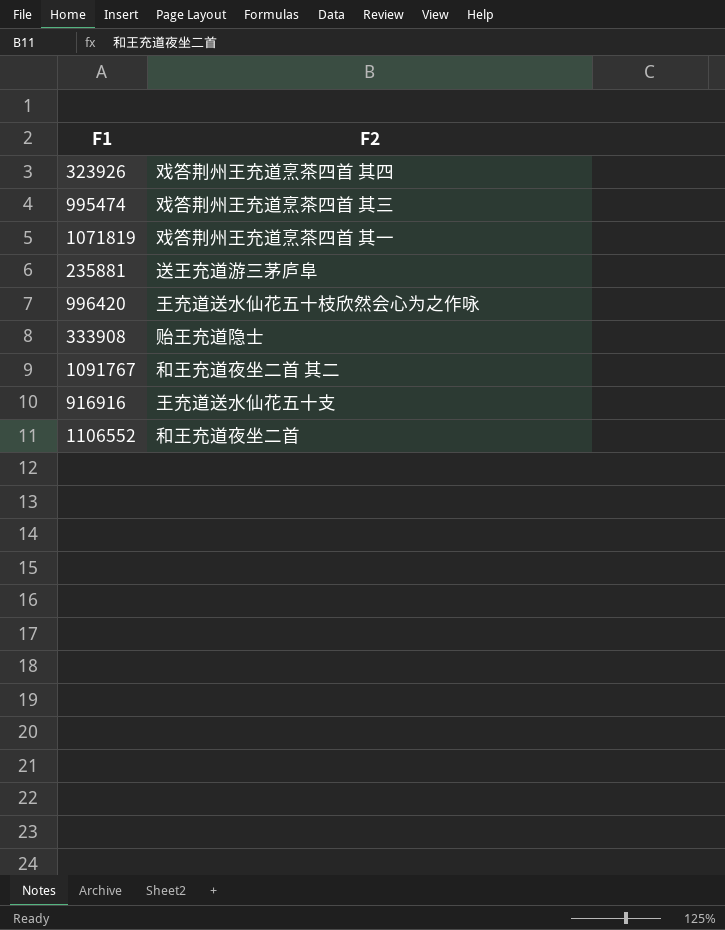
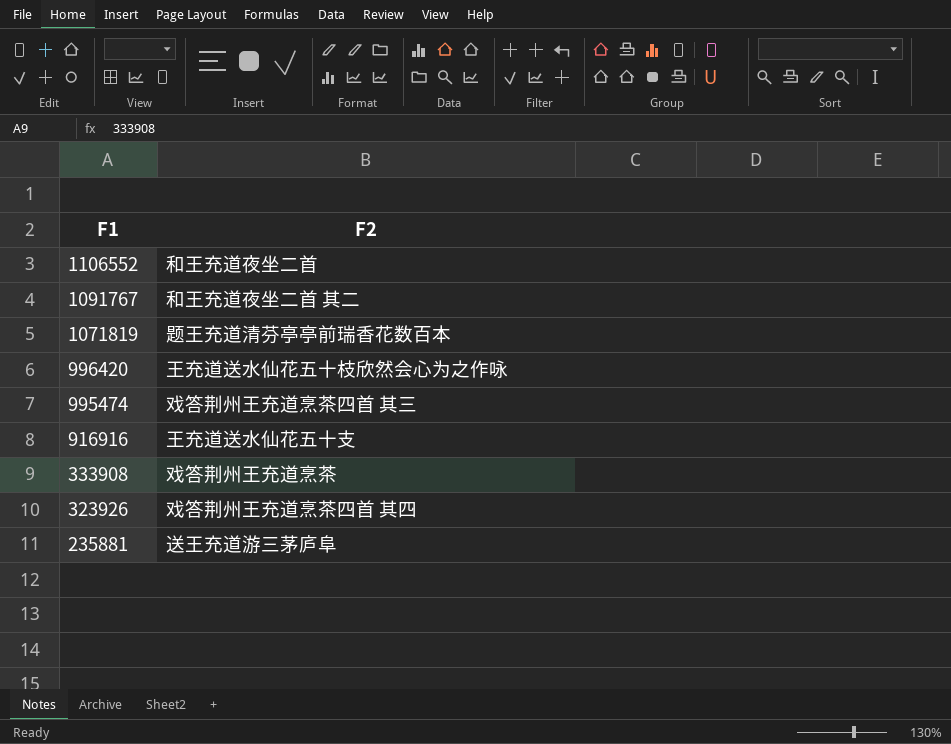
row order: none -> F1 descending
1071819 | F2: 戏答荆州王充道烹茶四首 其一 -> 题王充道清芬亭亭前瑞香花数百本
333908 | F2: 贻王充道隐士 -> 戏答荆州王充道烹茶

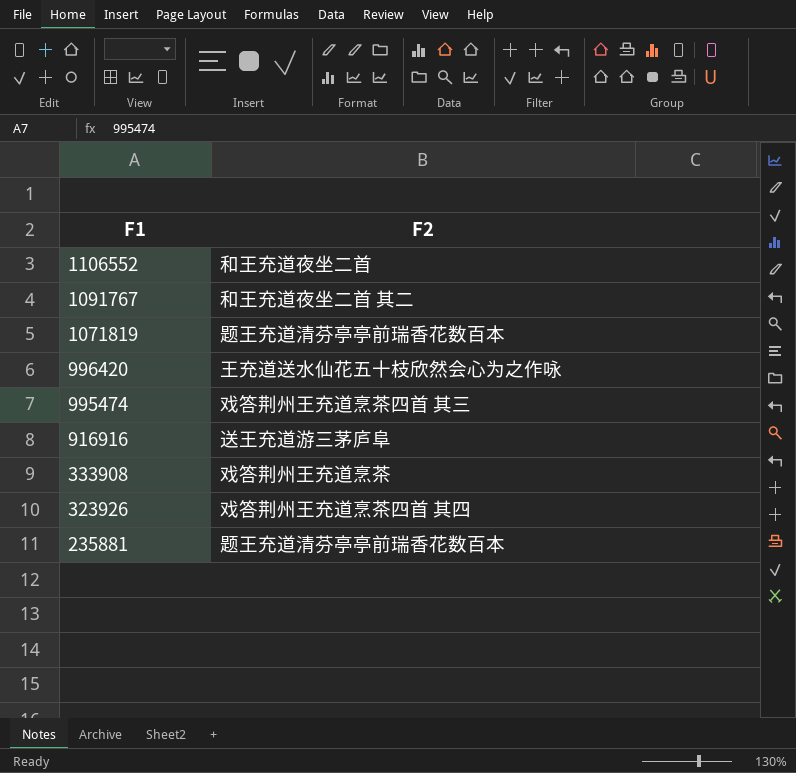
916916 | F2: 王充道送水仙花五十支 -> 送王充道游三茅庐阜
235881 | F2: 送王充道游三茅庐阜 -> 题王充道清芬亭亭前瑞香花数百本

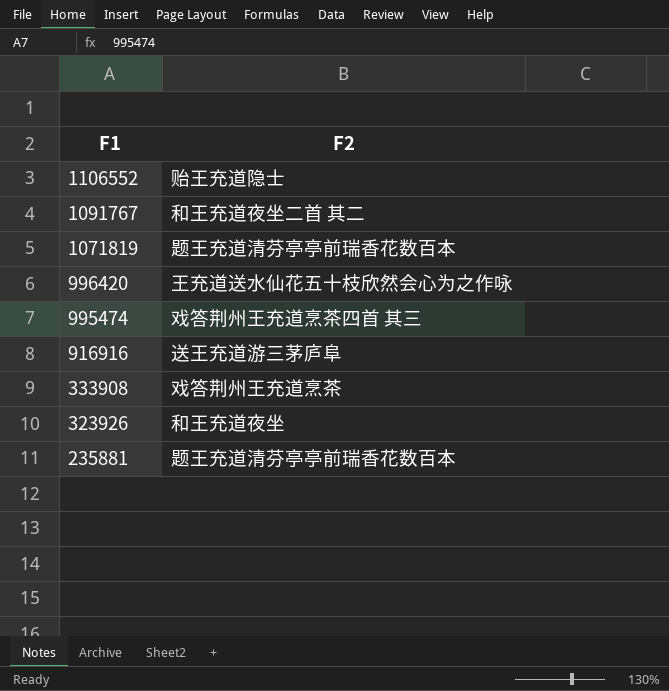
1106552 | F2: 和王充道夜坐二首 -> 贻王充道隐士
323926 | F2: 戏答荆州王充道烹茶四首 其四 -> 和王充道夜坐

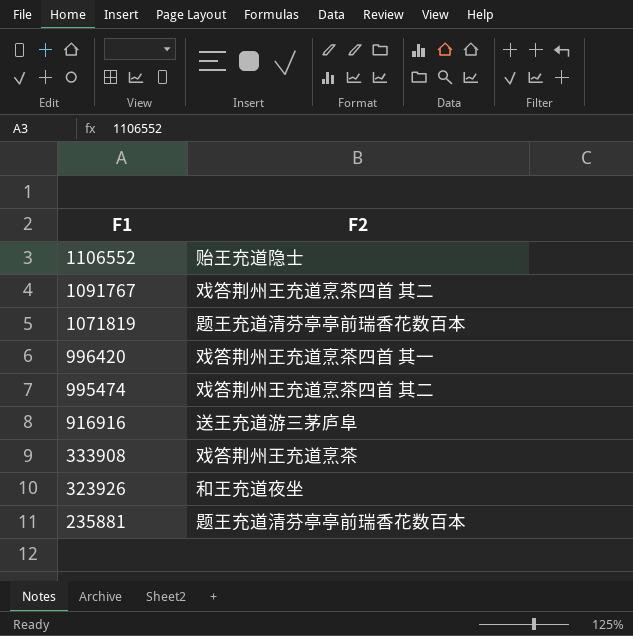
1091767 | F2: 和王充道夜坐二首 其二 -> 戏答荆州王充道烹茶四首 其二
996420 | F2: 王充道送水仙花五十枝欣然会心为之作咏 -> 戏答荆州王充道烹茶四首 其一
995474 | F2: 戏答荆州王充道烹茶四首 其三 -> 戏答荆州王充道烹茶四首 其二

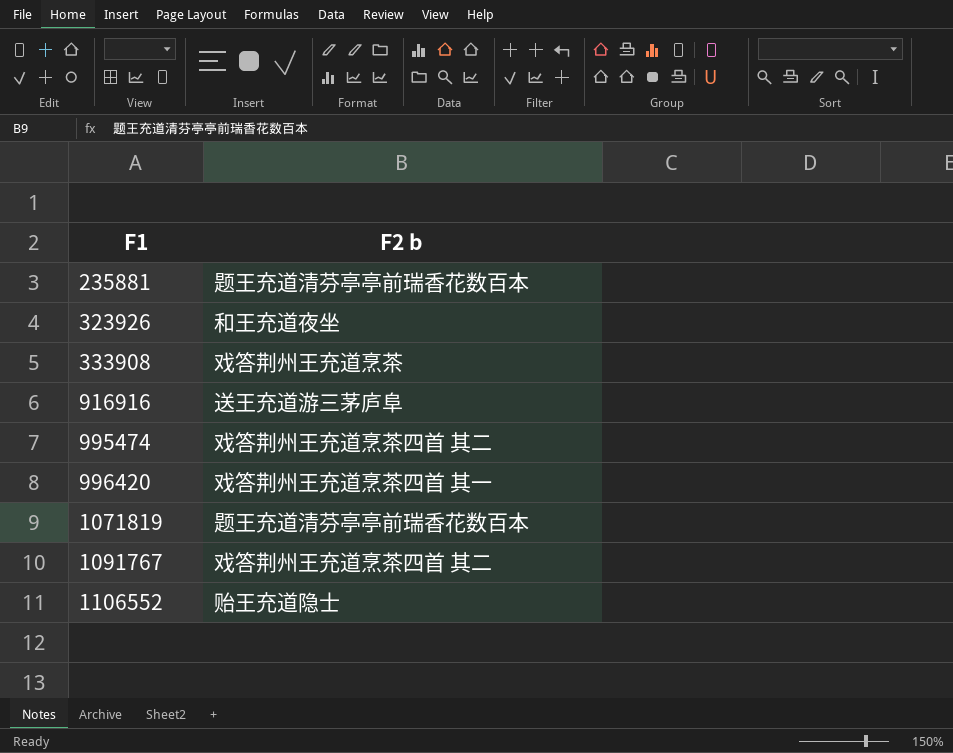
row order: F1 descending -> F1 ascending
column name: F2 -> F2 b

